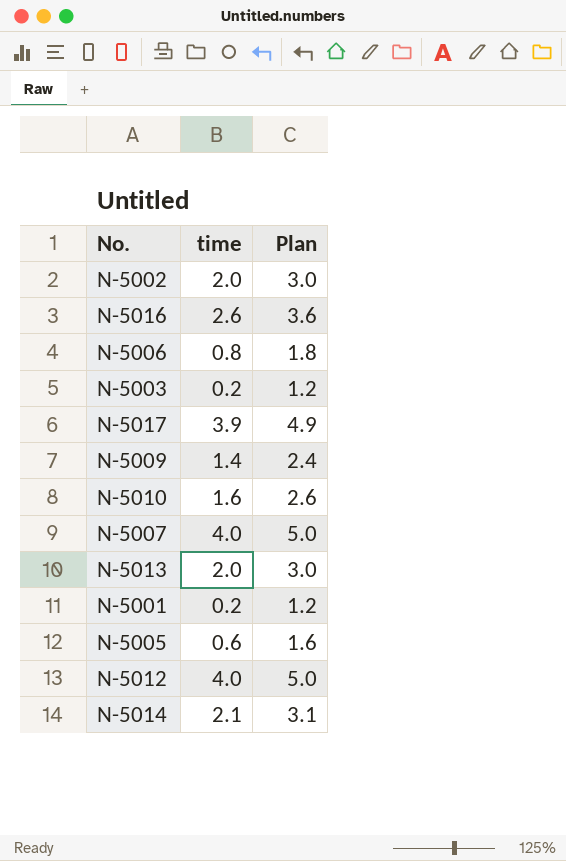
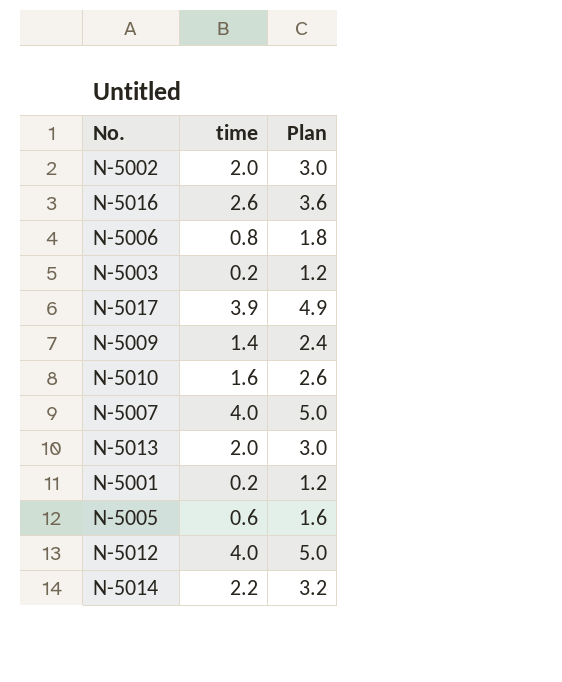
N-5014 | time: 2.1 -> 2.2
N-5014 | Plan: 3.1 -> 3.2

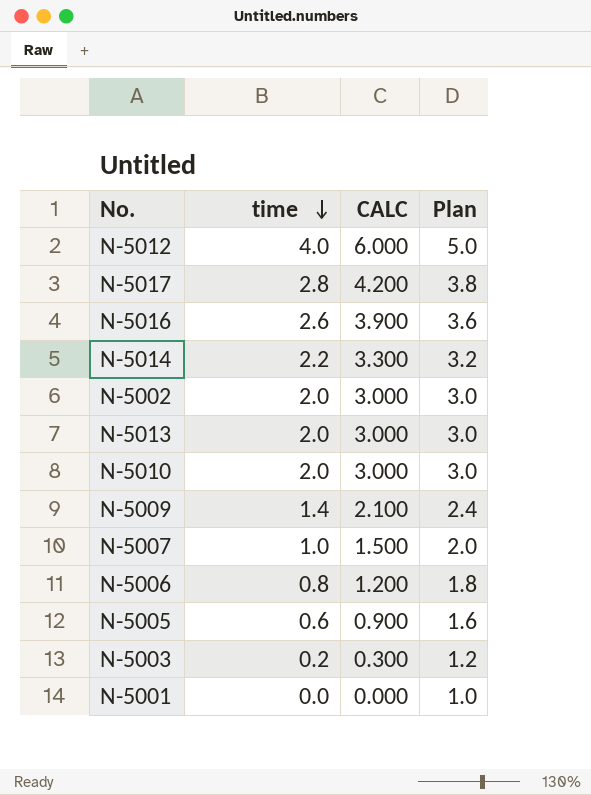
row order: none -> time descending
column CALC | formula: none -> [time] * 1.5
N-5017 | time: 3.9 -> 2.8
N-5017 | Plan: 4.9 -> 3.8
N-5010 | time: 1.6 -> 2.0
N-5010 | Plan: 2.6 -> 3.0
N-5007 | time: 4.0 -> 1.0
N-5007 | Plan: 5.0 -> 2.0
N-5001 | time: 0.2 -> 0.0
N-5001 | Plan: 1.2 -> 1.0

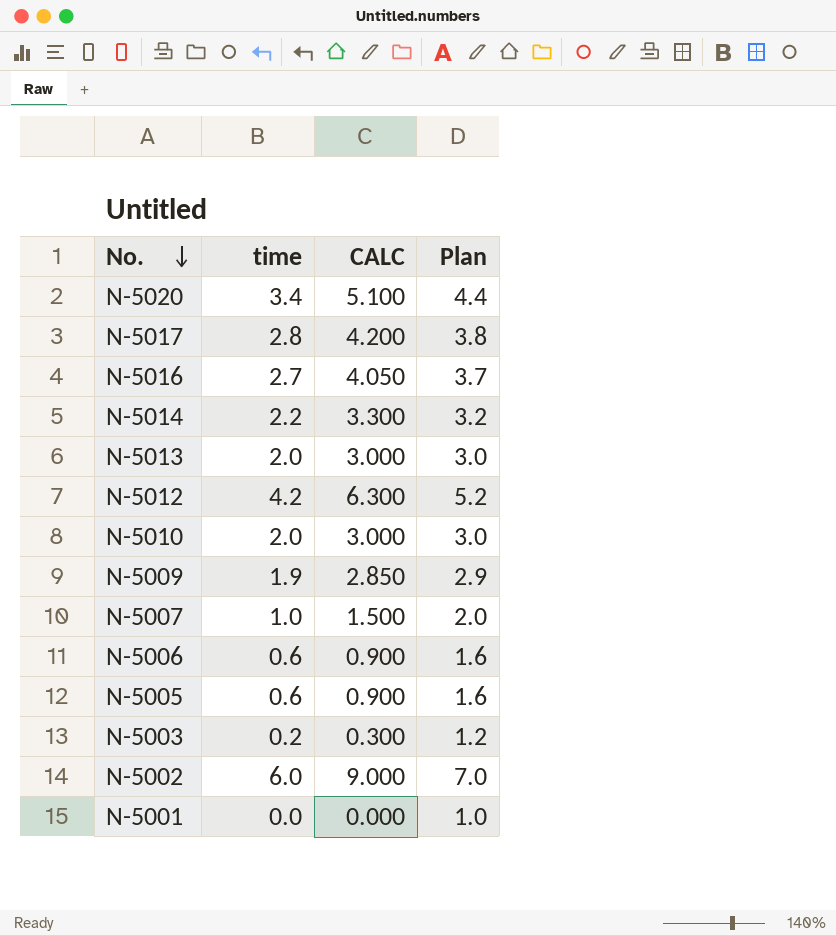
row order: time descending -> No. descending
row N-5020: none -> 3.4 | 5.100 | 4.4
N-5016 | time: 2.6 -> 2.7
N-5016 | CALC: 3.900 -> 4.050
N-5016 | Plan: 3.6 -> 3.7
N-5012 | time: 4.0 -> 4.2
N-5012 | CALC: 6.000 -> 6.300
N-5012 | Plan: 5.0 -> 5.2
N-5009 | time: 1.4 -> 1.9
N-5009 | CALC: 2.100 -> 2.850
N-5009 | Plan: 2.4 -> 2.9
N-5006 | time: 0.8 -> 0.6
N-5006 | CALC: 1.200 -> 0.900
N-5006 | Plan: 1.8 -> 1.6
N-5002 | time: 2.0 -> 6.0
N-5002 | CALC: 3.000 -> 9.000
N-5002 | Plan: 3.0 -> 7.0

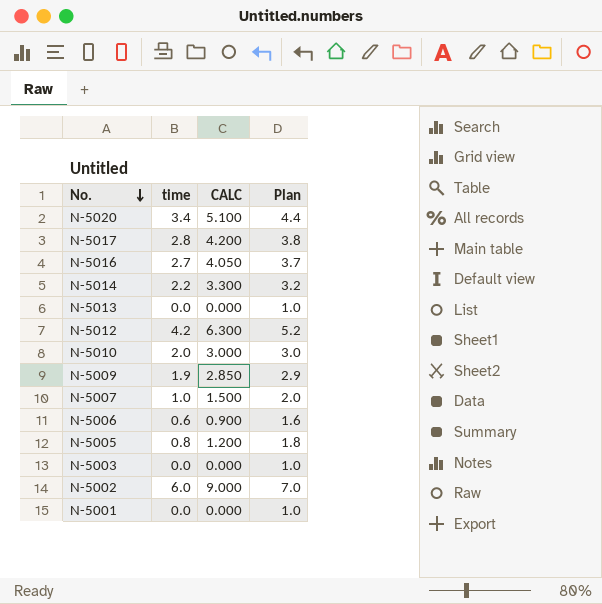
N-5013 | time: 2.0 -> 0.0
N-5013 | CALC: 3.000 -> 0.000
N-5013 | Plan: 3.0 -> 1.0
N-5005 | time: 0.6 -> 0.8
N-5005 | CALC: 0.900 -> 1.200
N-5005 | Plan: 1.6 -> 1.8
N-5003 | time: 0.2 -> 0.0
N-5003 | CALC: 0.300 -> 0.000
N-5003 | Plan: 1.2 -> 1.0

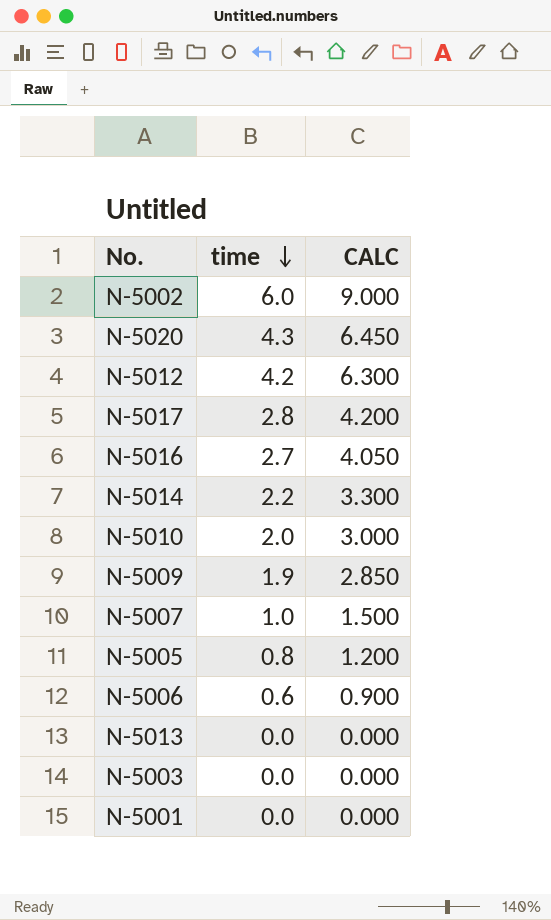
row order: No. descending -> time descending
column Plan | formula: [time] + 1 -> none
N-5020 | time: 3.4 -> 4.3
N-5020 | CALC: 5.100 -> 6.450

